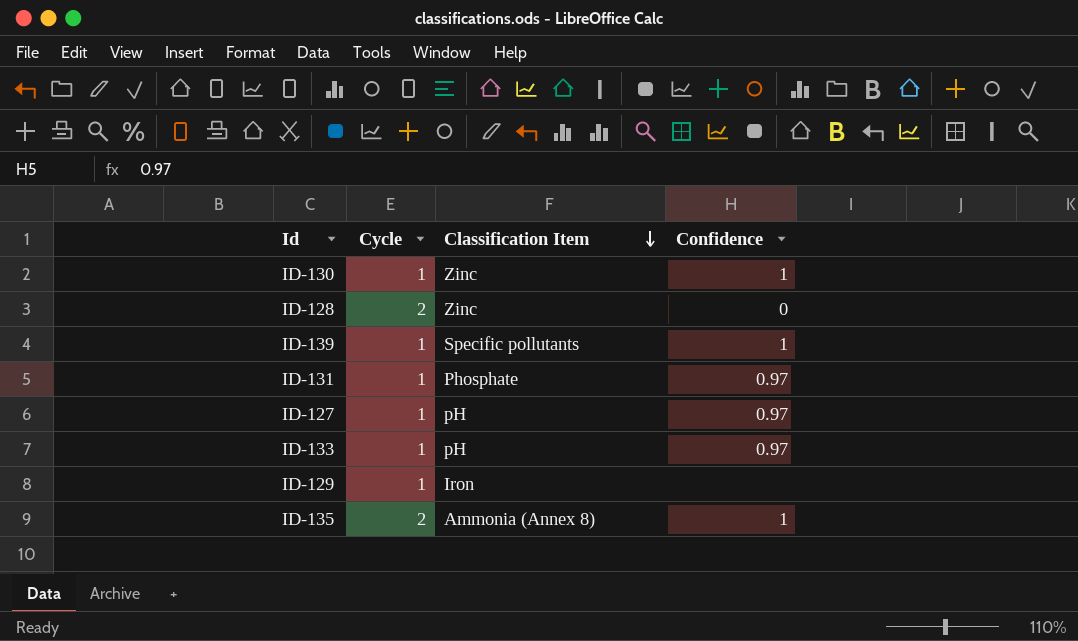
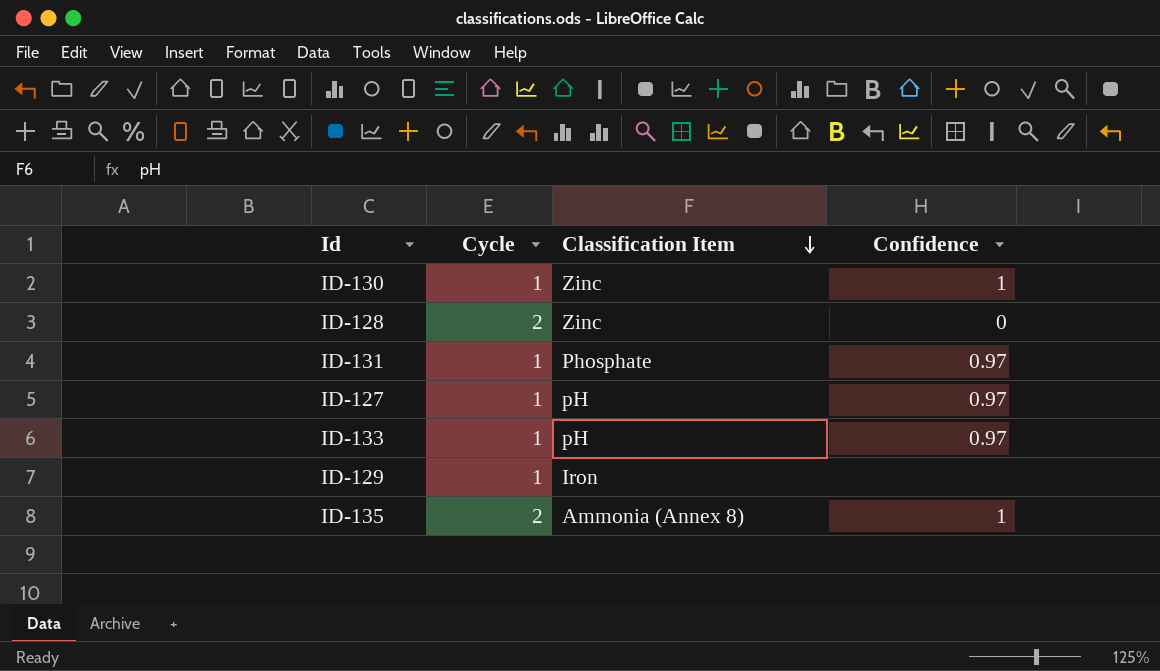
row ID-139: 1 | Specific pollutants | 1 -> none

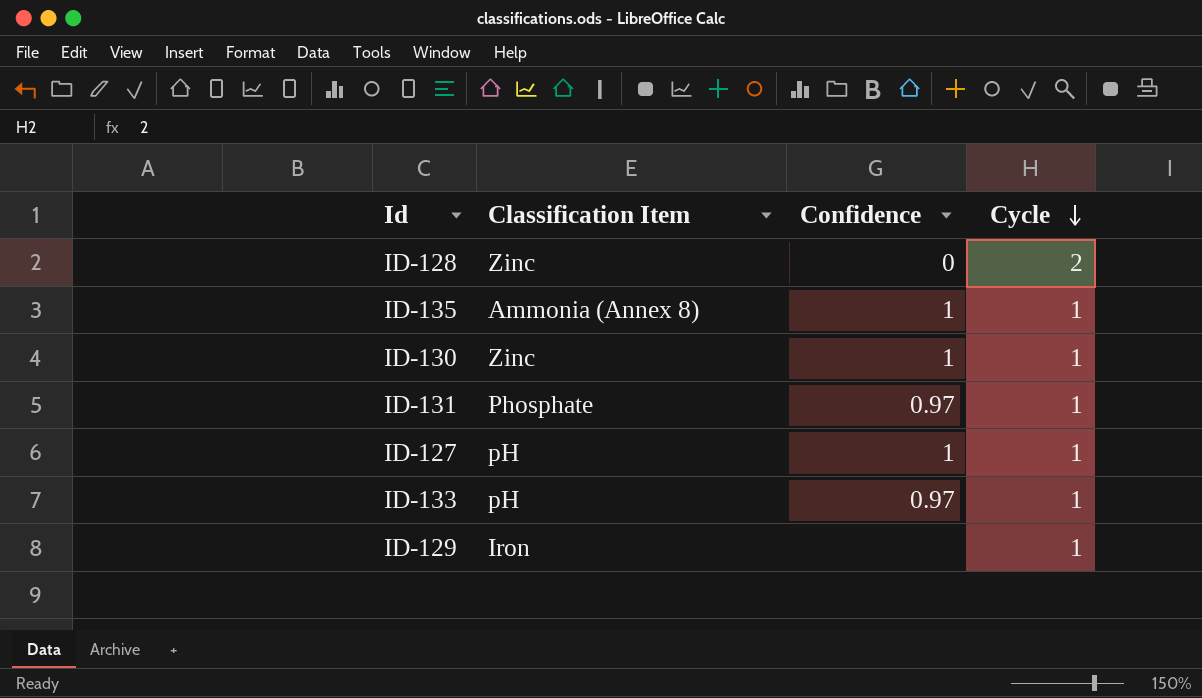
row order: Classification Item descending -> Cycle descending
column Cycle | position: 2 -> 4
ID-135 | Cycle: 2 -> 1
ID-127 | Confidence: 0.97 -> 1

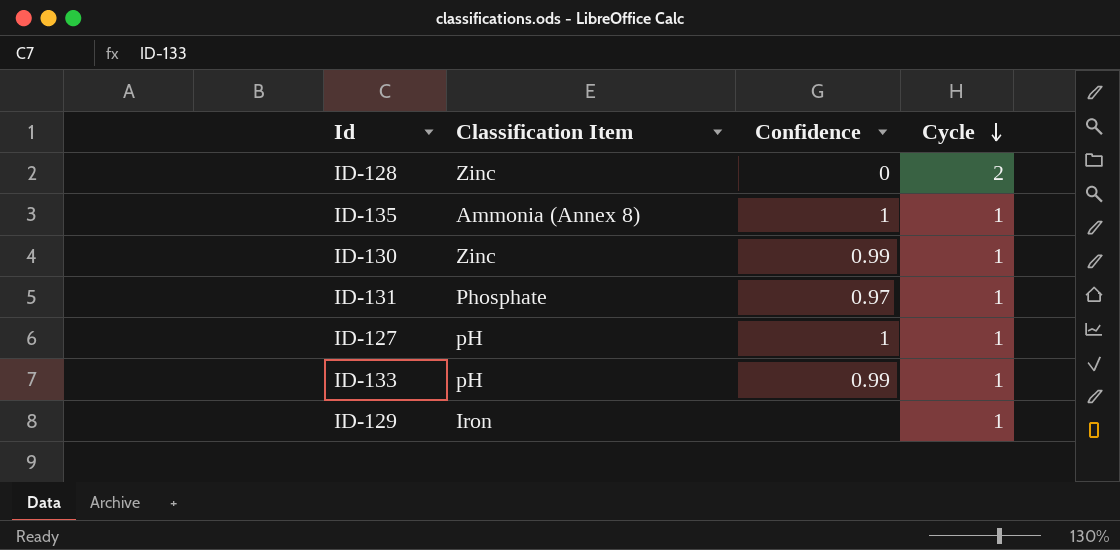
ID-130 | Confidence: 1 -> 0.99
ID-133 | Confidence: 0.97 -> 0.99

